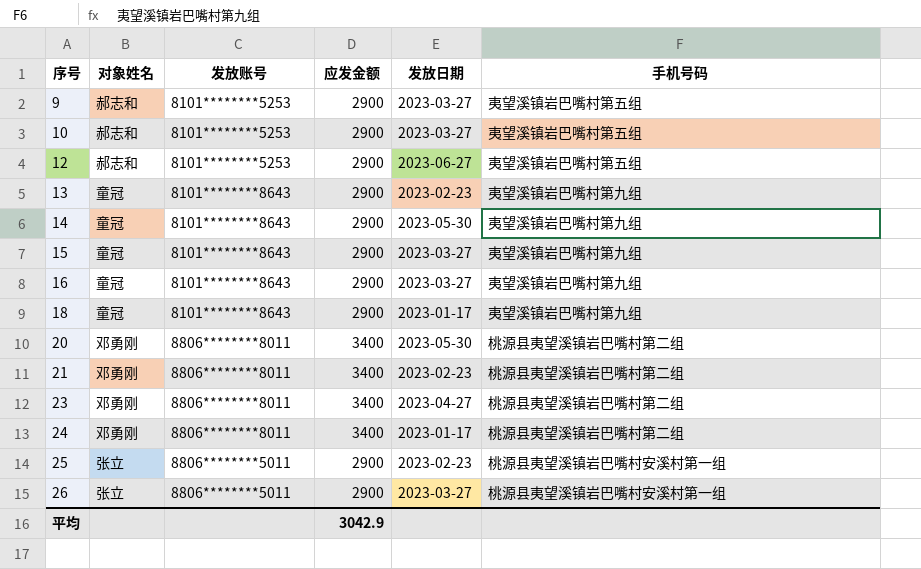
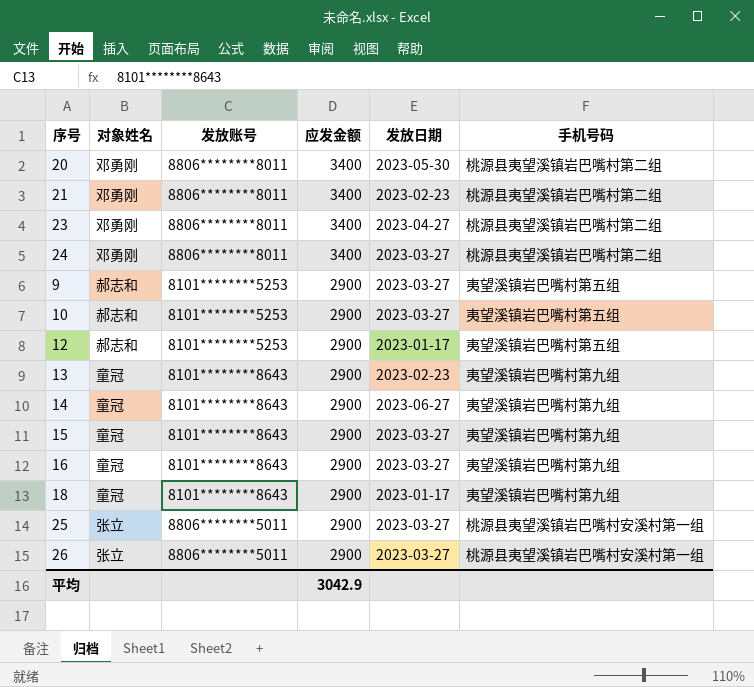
row order: 序号 ascending -> 应发金额 descending
24 | 发放日期: 2023-01-17 -> 2023-03-27
12 | 发放日期: 2023-06-27 -> 2023-01-17
14 | 发放日期: 2023-05-30 -> 2023-06-27
25 | 发放日期: 2023-02-23 -> 2023-03-27

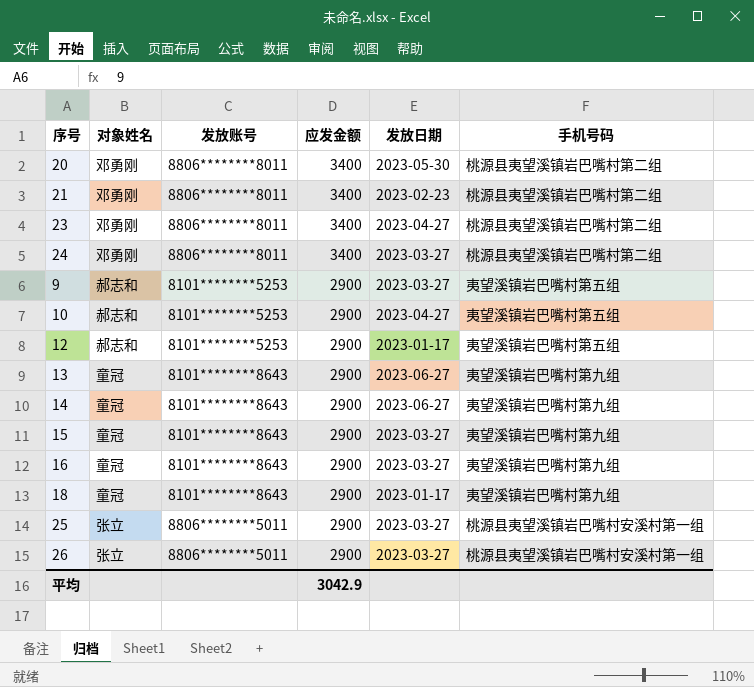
10 | 发放日期: 2023-03-27 -> 2023-04-27
13 | 发放日期: 2023-02-23 -> 2023-06-27

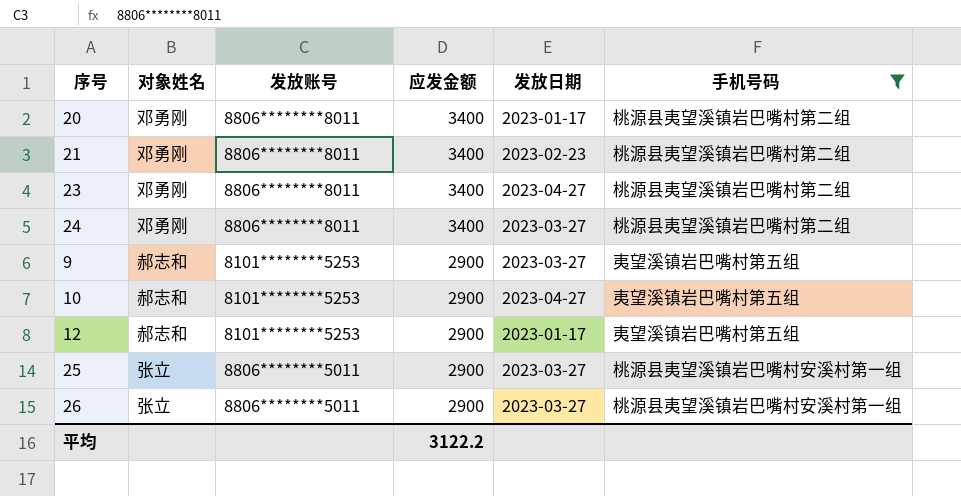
filter: none -> 手机号码 != 夷望溪镇岩巴嘴村第九组
20 | 发放日期: 2023-05-30 -> 2023-01-17
平均 | 应发金额: 3042.9 -> 3122.2

